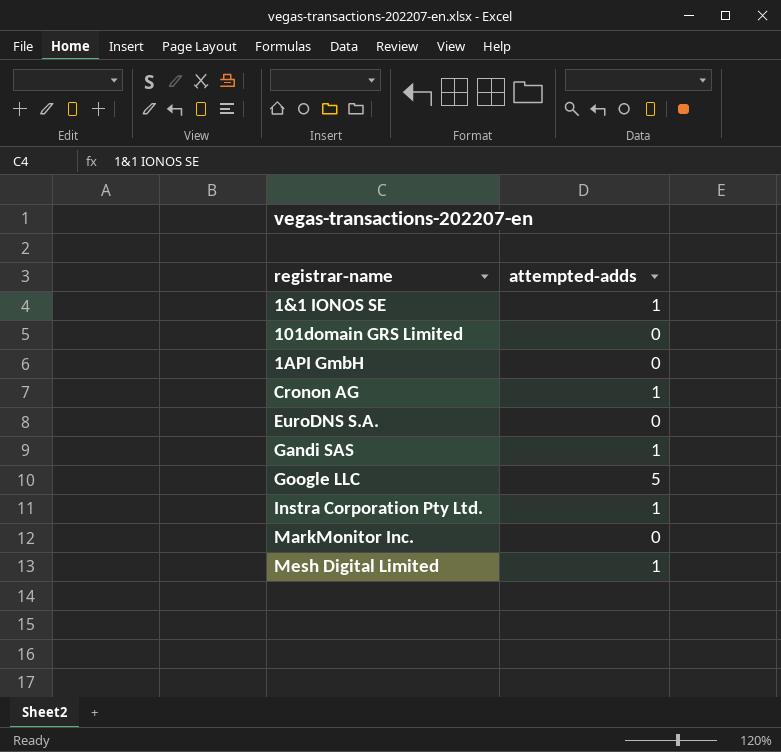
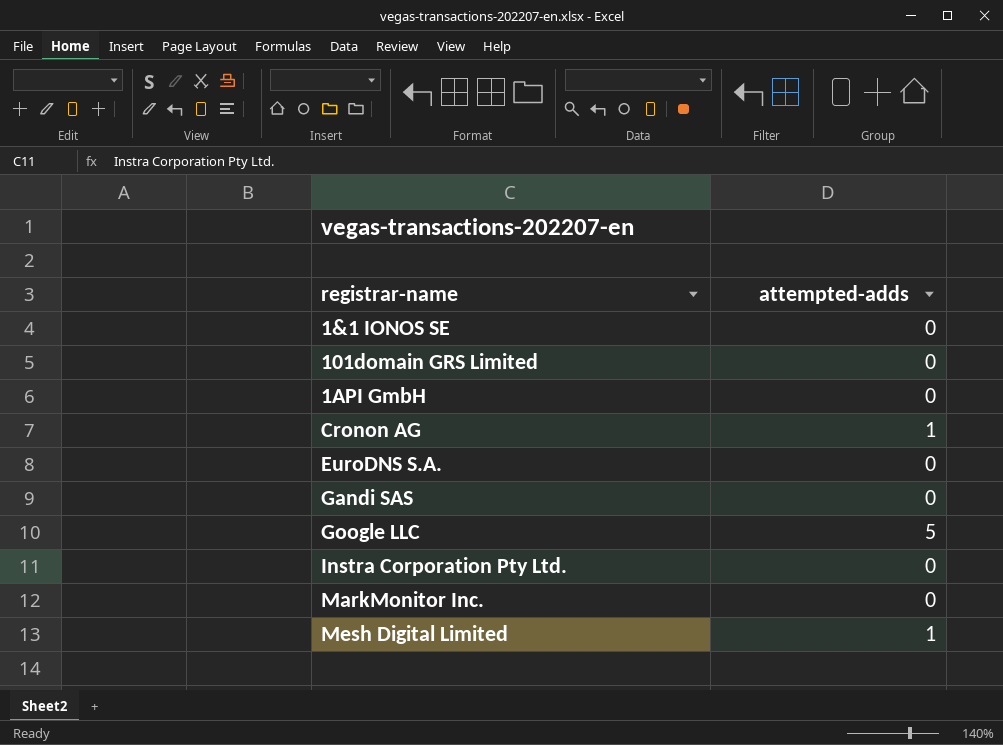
1&1 IONOS SE | attempted-adds: 1 -> 0
Gandi SAS | attempted-adds: 1 -> 0
Instra Corporation Pty Ltd. | attempted-adds: 1 -> 0

